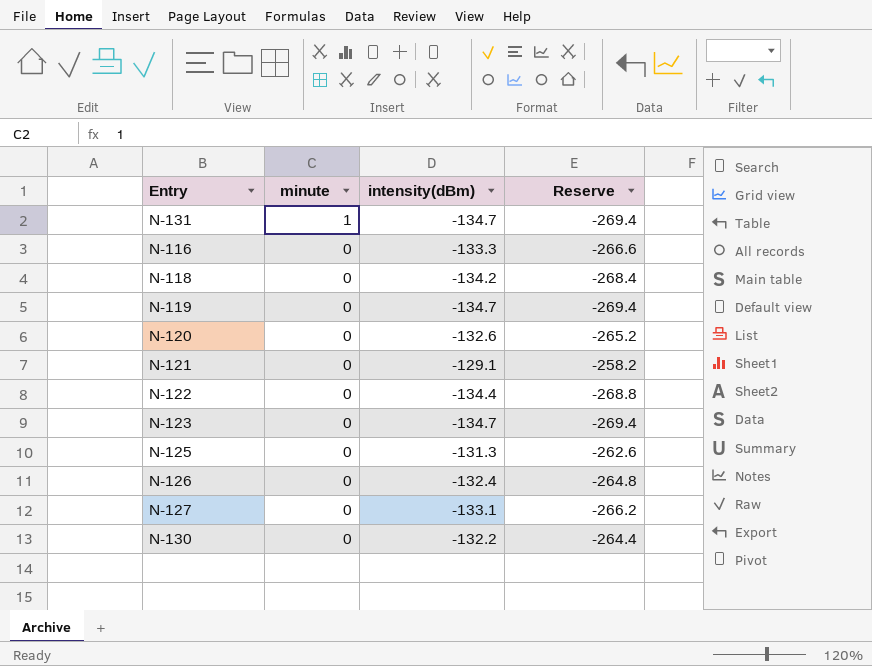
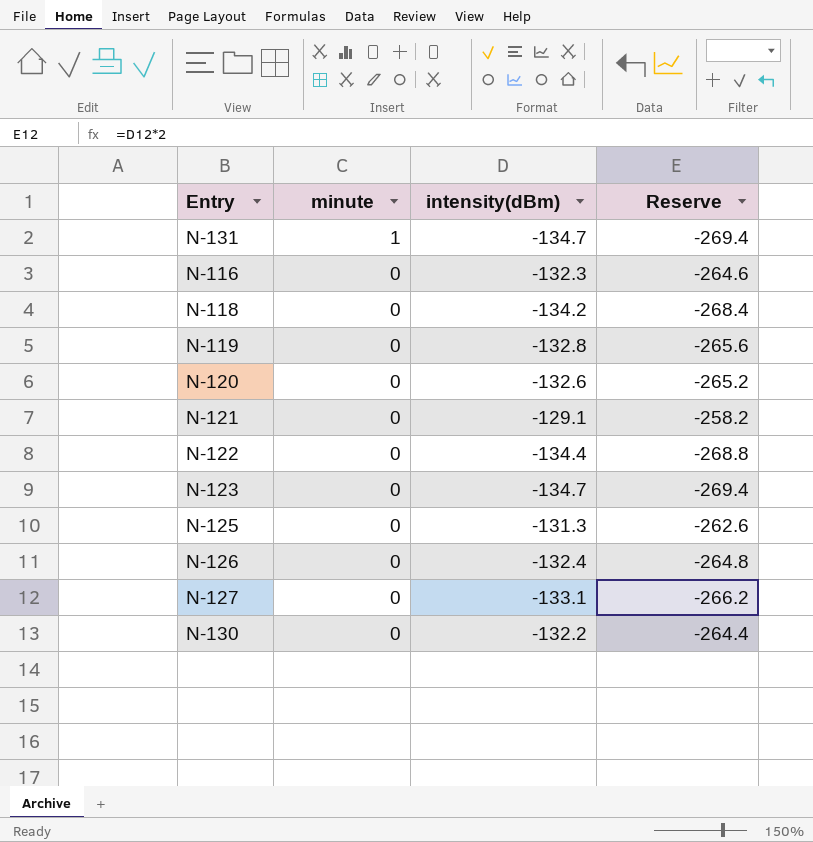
N-116 | intensity(dBm): -133.3 -> -132.3
N-116 | Reserve: -266.6 -> -264.6
N-119 | intensity(dBm): -134.7 -> -132.8
N-119 | Reserve: -269.4 -> -265.6

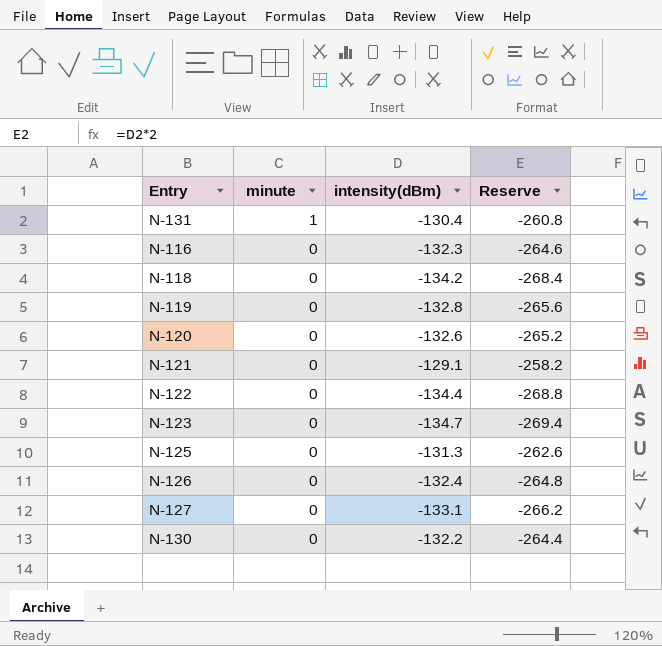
N-131 | intensity(dBm): -134.7 -> -130.4
N-131 | Reserve: -269.4 -> -260.8

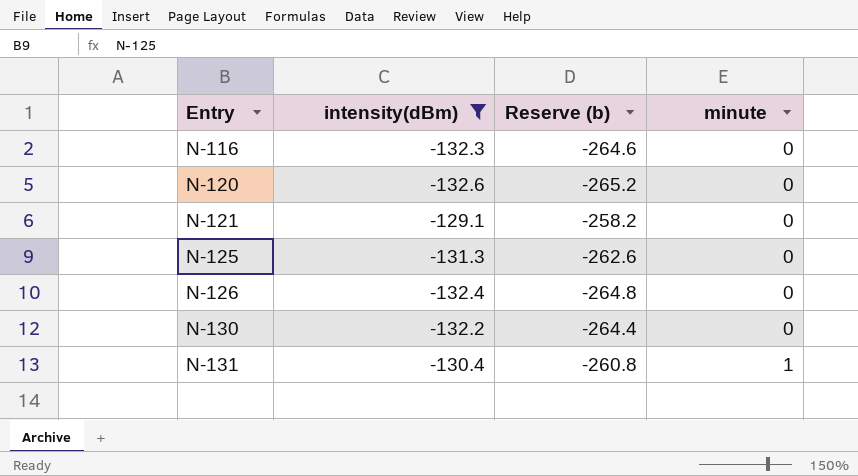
filter: none -> intensity(dBm) >= -132.6
row order: minute descending -> Entry ascending
column name: Reserve -> Reserve (b)
column minute | position: 2 -> 4

